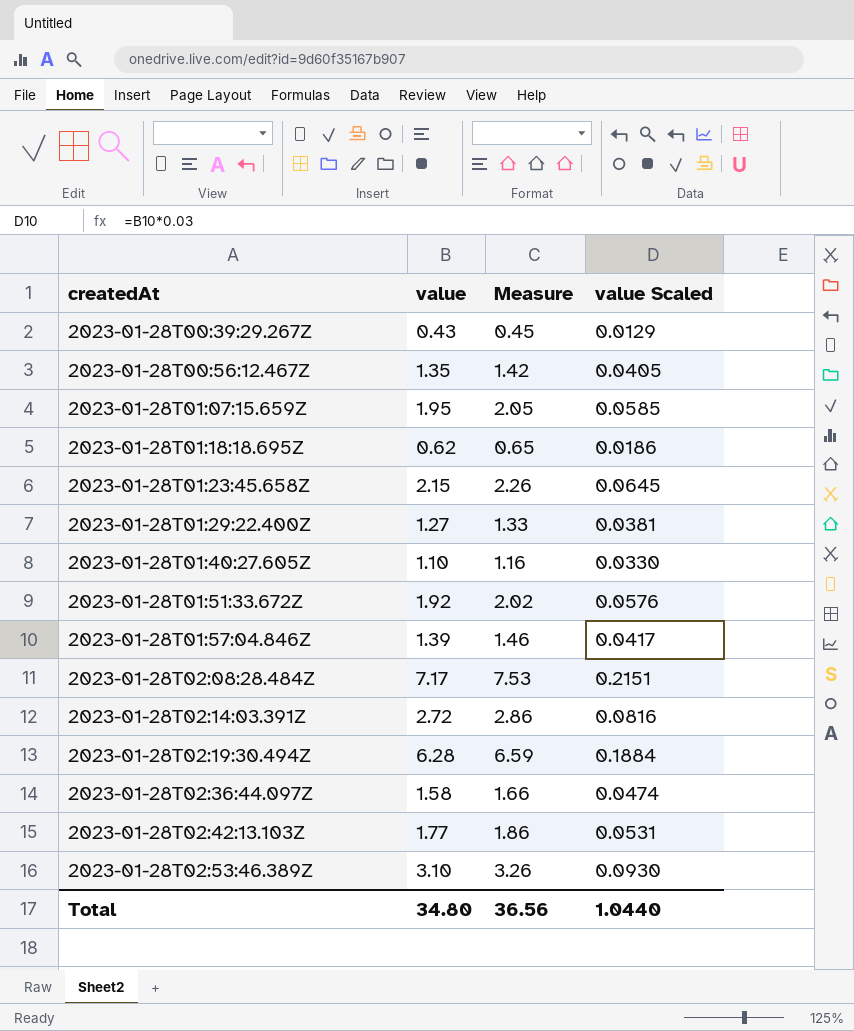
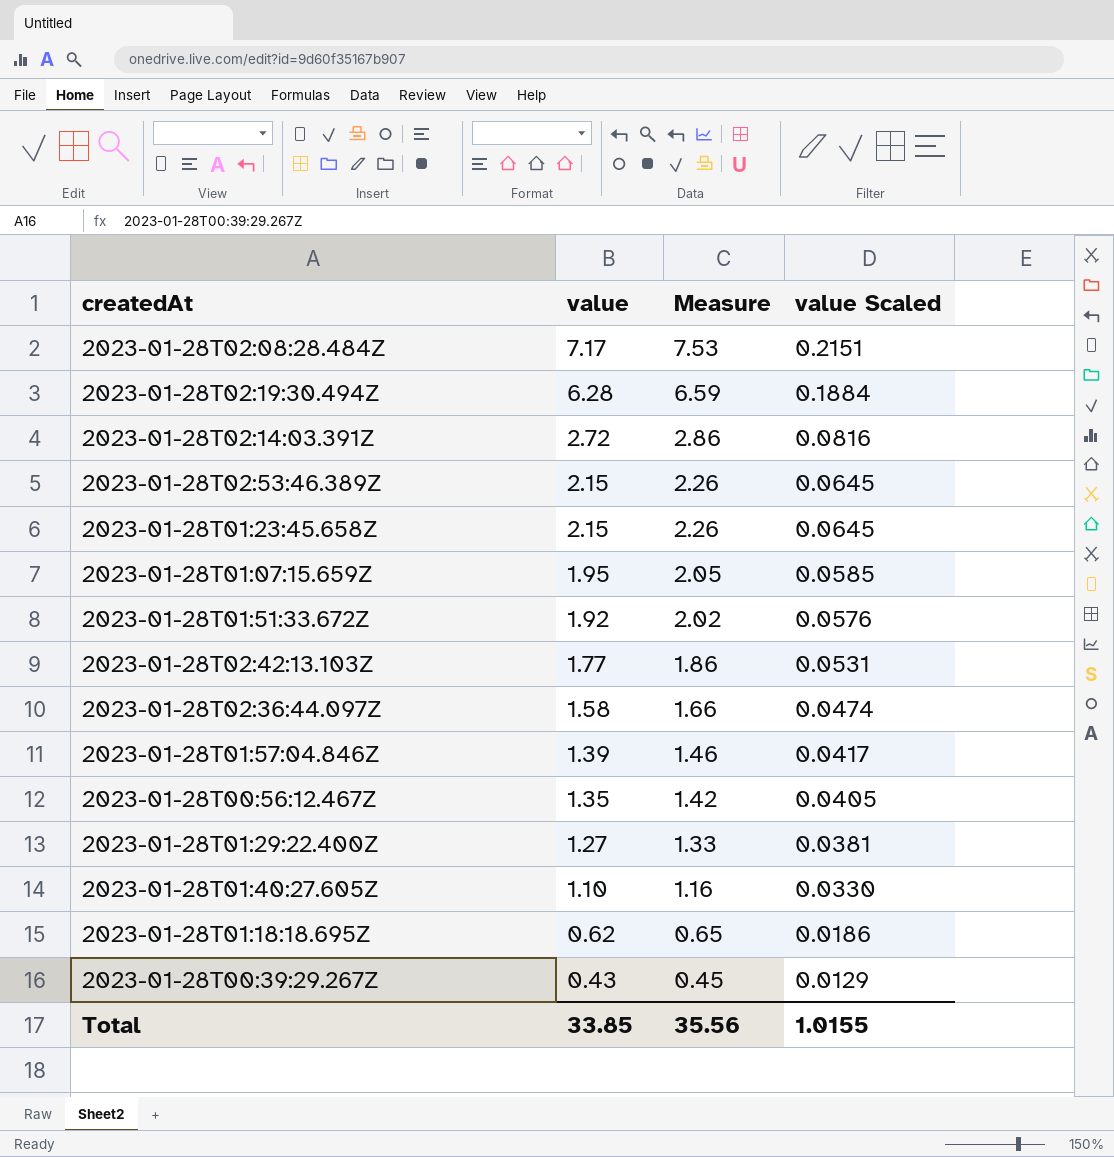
row order: createdAt ascending -> value descending
2023-01-28T02:53:46.389Z | value: 3.10 -> 2.15
2023-01-28T02:53:46.389Z | Measure: 3.26 -> 2.26
2023-01-28T02:53:46.389Z | value Scaled: 0.0930 -> 0.0645
Total | value: 34.80 -> 33.85
Total | Measure: 36.56 -> 35.56
Total | value Scaled: 1.0440 -> 1.0155

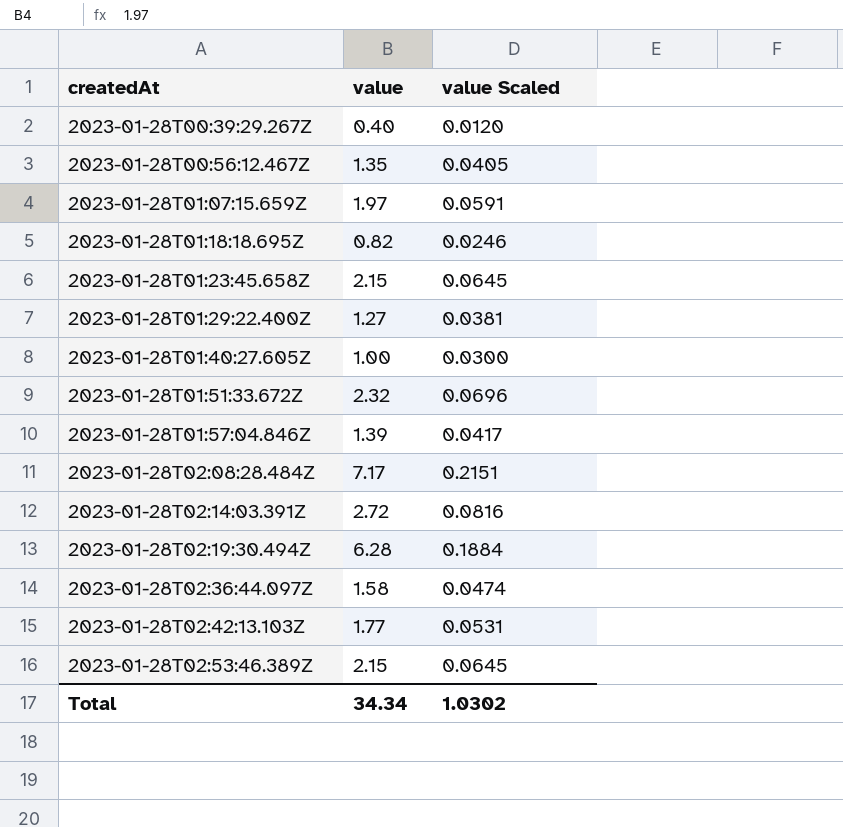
row order: value descending -> createdAt ascending
column Measure | formula: [value] * 1.05 -> none
2023-01-28T00:39:29.267Z | value: 0.43 -> 0.40
2023-01-28T00:39:29.267Z | value Scaled: 0.0129 -> 0.0120
2023-01-28T01:07:15.659Z | value: 1.95 -> 1.97
2023-01-28T01:07:15.659Z | value Scaled: 0.0585 -> 0.0591
2023-01-28T01:18:18.695Z | value: 0.62 -> 0.82
2023-01-28T01:18:18.695Z | value Scaled: 0.0186 -> 0.0246
2023-01-28T01:40:27.605Z | value: 1.10 -> 1.00
2023-01-28T01:40:27.605Z | value Scaled: 0.0330 -> 0.0300
2023-01-28T01:51:33.672Z | value: 1.92 -> 2.32
2023-01-28T01:51:33.672Z | value Scaled: 0.0576 -> 0.0696
Total | value: 33.85 -> 34.34
Total | value Scaled: 1.0155 -> 1.0302

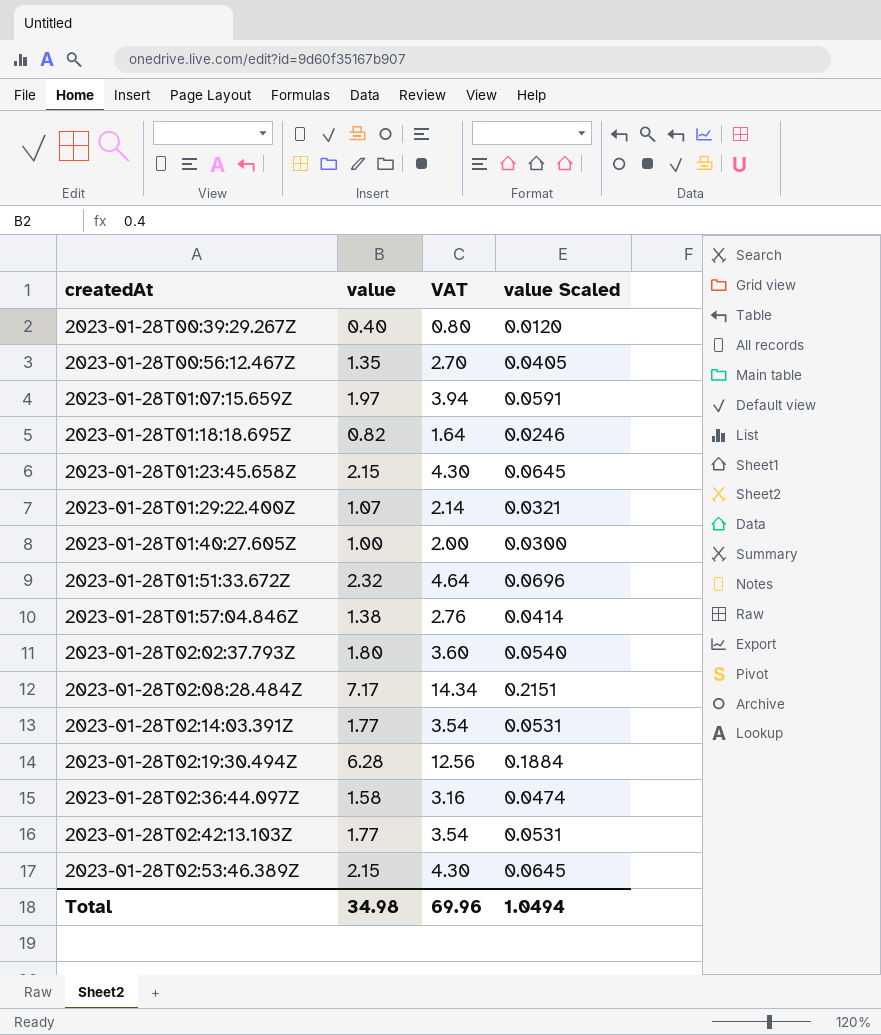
column VAT | formula: none -> [value] * 2
2023-01-28T01:29:22.400Z | value: 1.27 -> 1.07
2023-01-28T01:29:22.400Z | value Scaled: 0.0381 -> 0.0321
2023-01-28T01:57:04.846Z | value: 1.39 -> 1.38
2023-01-28T01:57:04.846Z | value Scaled: 0.0417 -> 0.0414
row 2023-01-28T02:02:37.793Z: none -> 1.80 | 3.60 | 0.0540
2023-01-28T02:14:03.391Z | value: 2.72 -> 1.77
2023-01-28T02:14:03.391Z | value Scaled: 0.0816 -> 0.0531
Total | value: 34.34 -> 34.98
Total | value Scaled: 1.0302 -> 1.0494

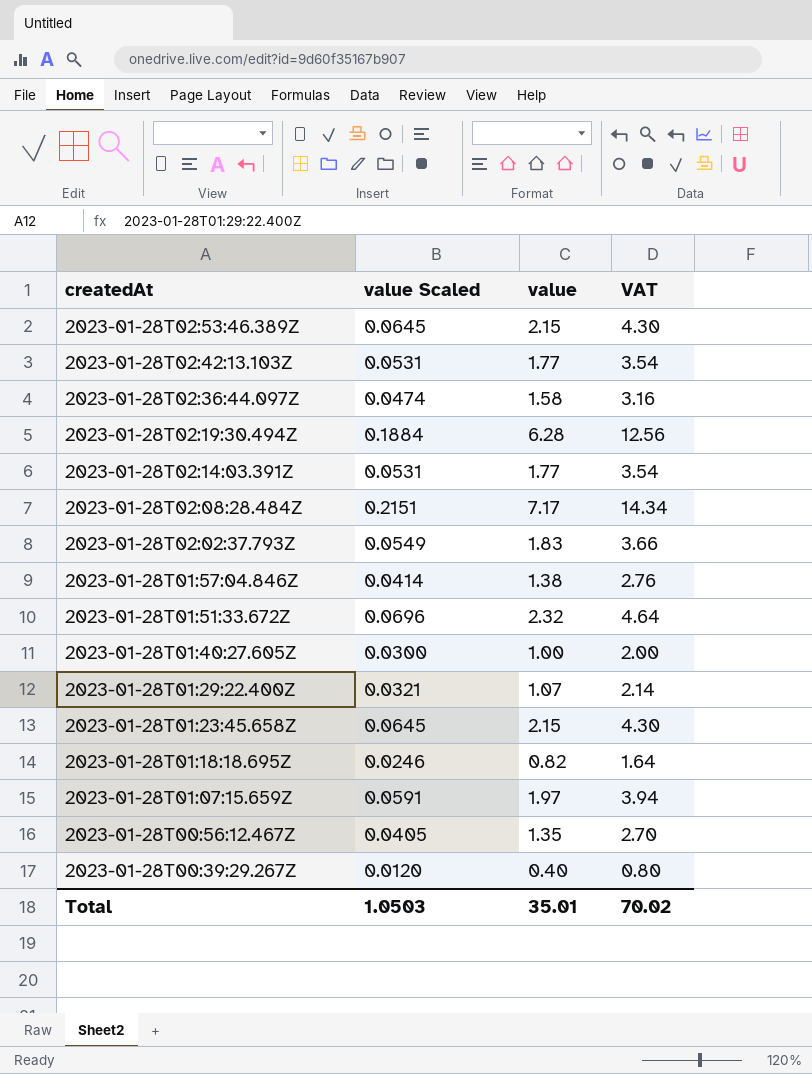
row order: createdAt ascending -> createdAt descending
column value Scaled | position: 4 -> 2
2023-01-28T02:02:37.793Z | value Scaled: 0.0540 -> 0.0549
2023-01-28T02:02:37.793Z | value: 1.80 -> 1.83
2023-01-28T02:02:37.793Z | VAT: 3.60 -> 3.66
Total | value Scaled: 1.0494 -> 1.0503
Total | value: 34.98 -> 35.01
Total | VAT: 69.96 -> 70.02

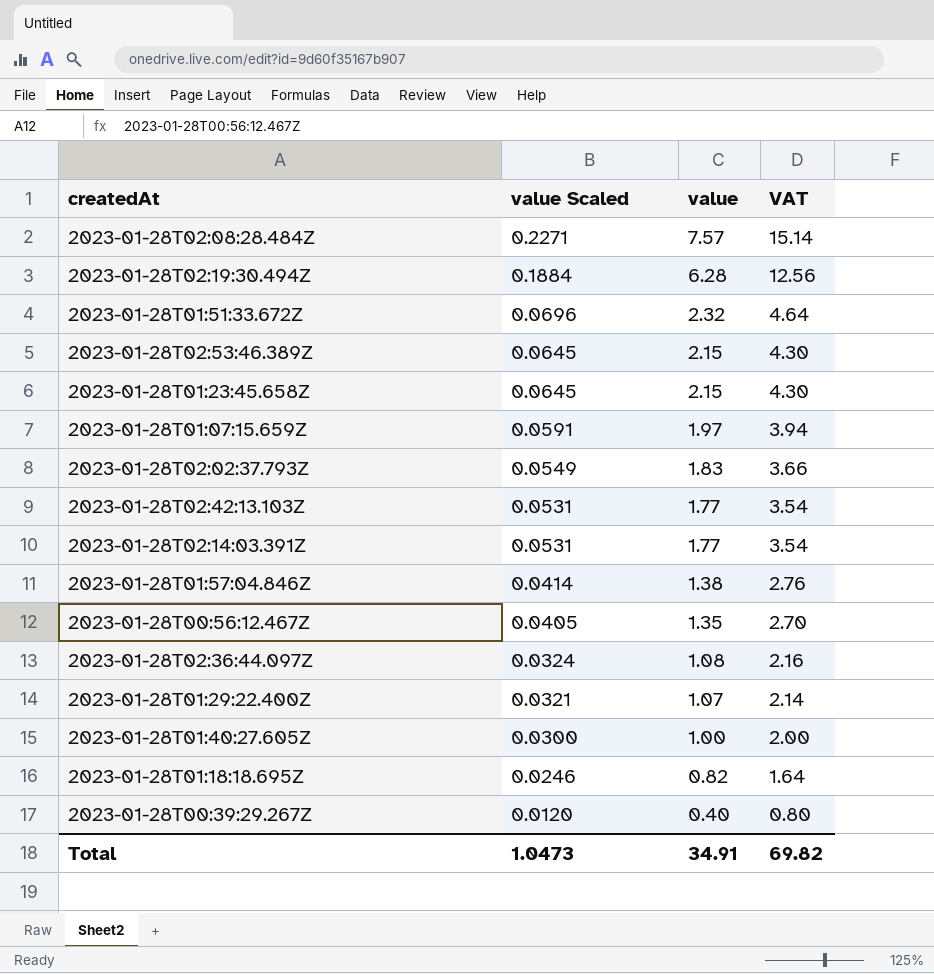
row order: createdAt descending -> value Scaled descending
2023-01-28T02:08:28.484Z | value Scaled: 0.2151 -> 0.2271
2023-01-28T02:08:28.484Z | value: 7.17 -> 7.57
2023-01-28T02:08:28.484Z | VAT: 14.34 -> 15.14
2023-01-28T02:36:44.097Z | value Scaled: 0.0474 -> 0.0324
2023-01-28T02:36:44.097Z | value: 1.58 -> 1.08
2023-01-28T02:36:44.097Z | VAT: 3.16 -> 2.16
Total | value Scaled: 1.0503 -> 1.0473
Total | value: 35.01 -> 34.91
Total | VAT: 70.02 -> 69.82

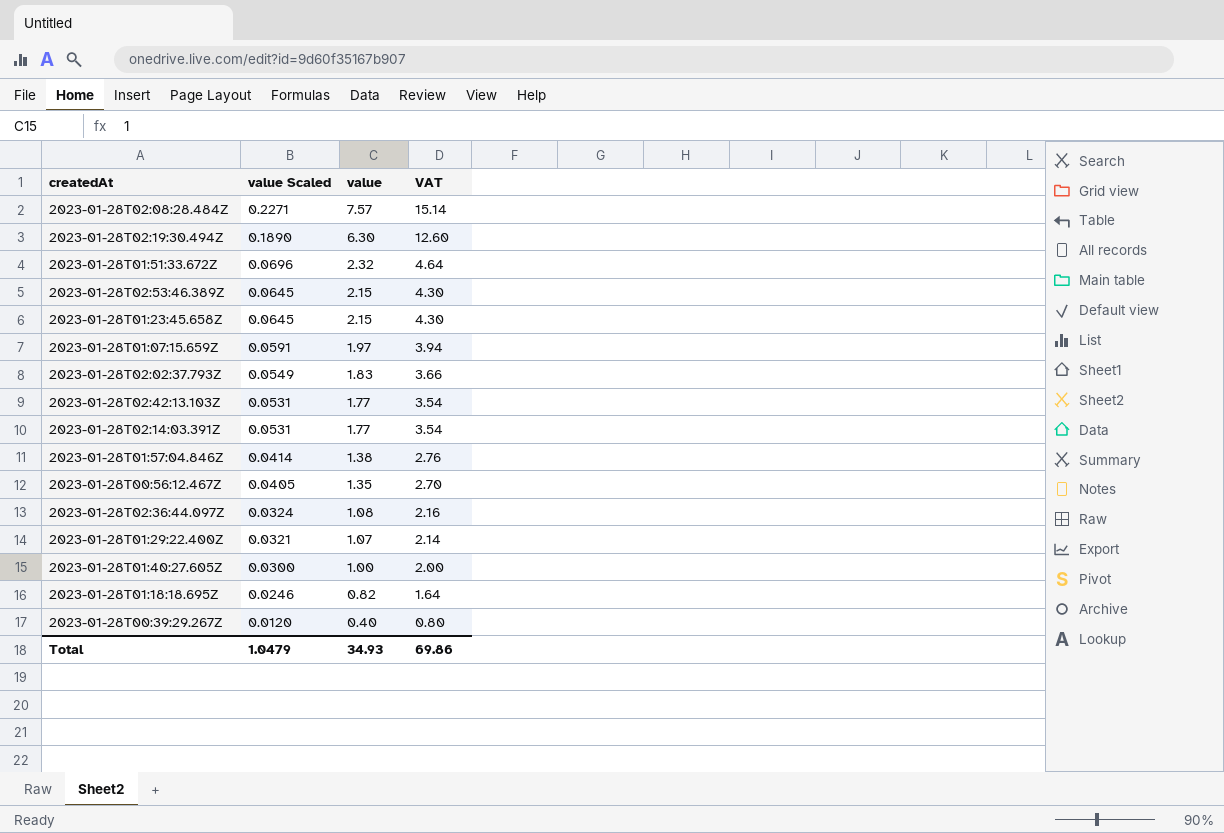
2023-01-28T02:19:30.494Z | value Scaled: 0.1884 -> 0.1890
2023-01-28T02:19:30.494Z | value: 6.28 -> 6.30
2023-01-28T02:19:30.494Z | VAT: 12.56 -> 12.60
Total | value Scaled: 1.0473 -> 1.0479
Total | value: 34.91 -> 34.93
Total | VAT: 69.82 -> 69.86

